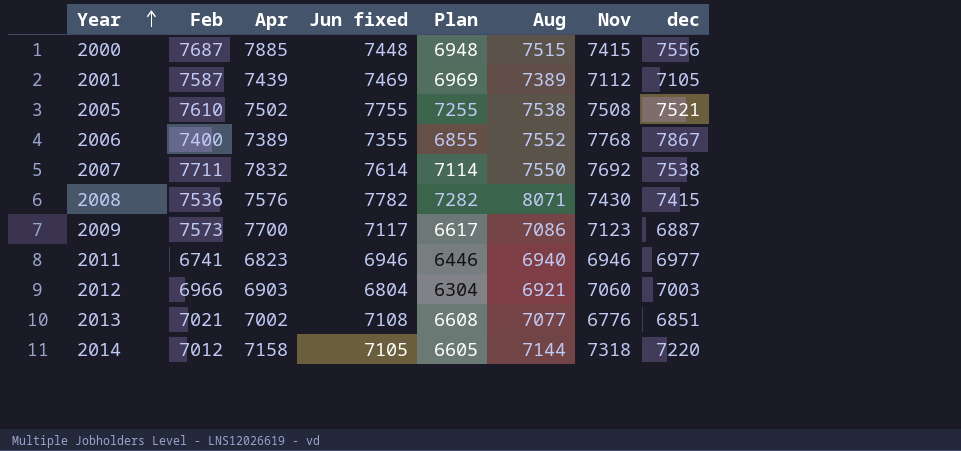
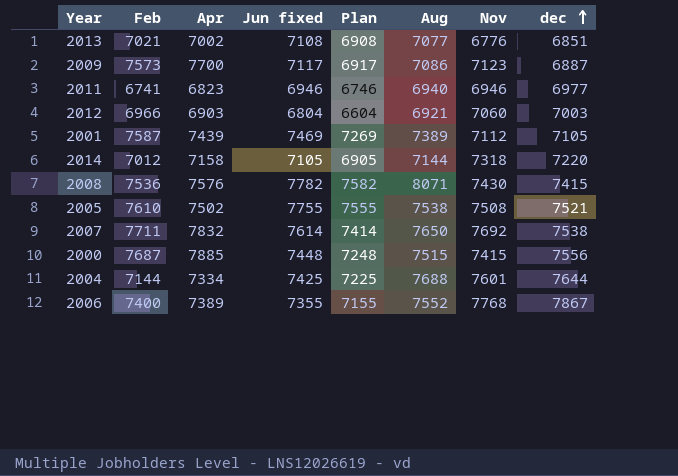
row order: Year ascending -> dec ascending
column Plan | formula: [Jun fixed] - 500 -> [Jun fixed] - 200
2007 | Aug: 7550 -> 7650
row 2004: none -> 7144 | 7334 | 7425 | 7225 | 7688 | 7601 | 7644

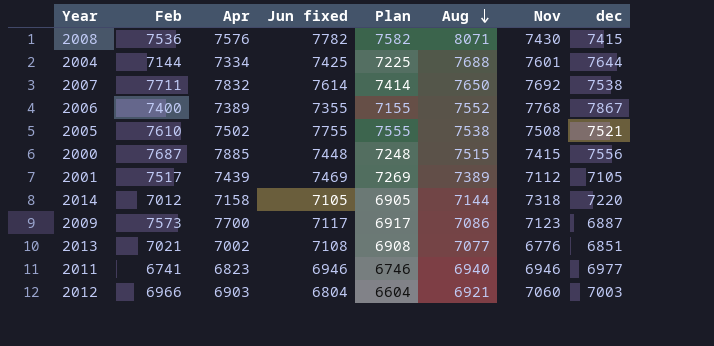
row order: dec ascending -> Aug descending
2001 | Feb: 7587 -> 7517

